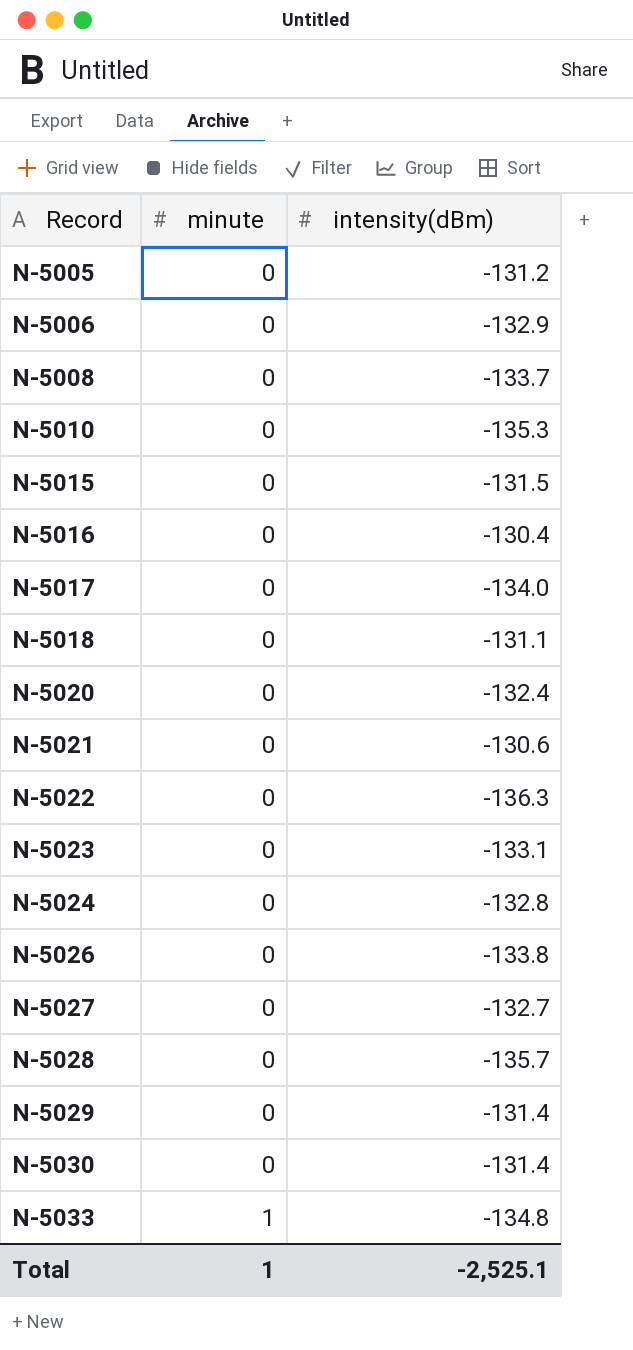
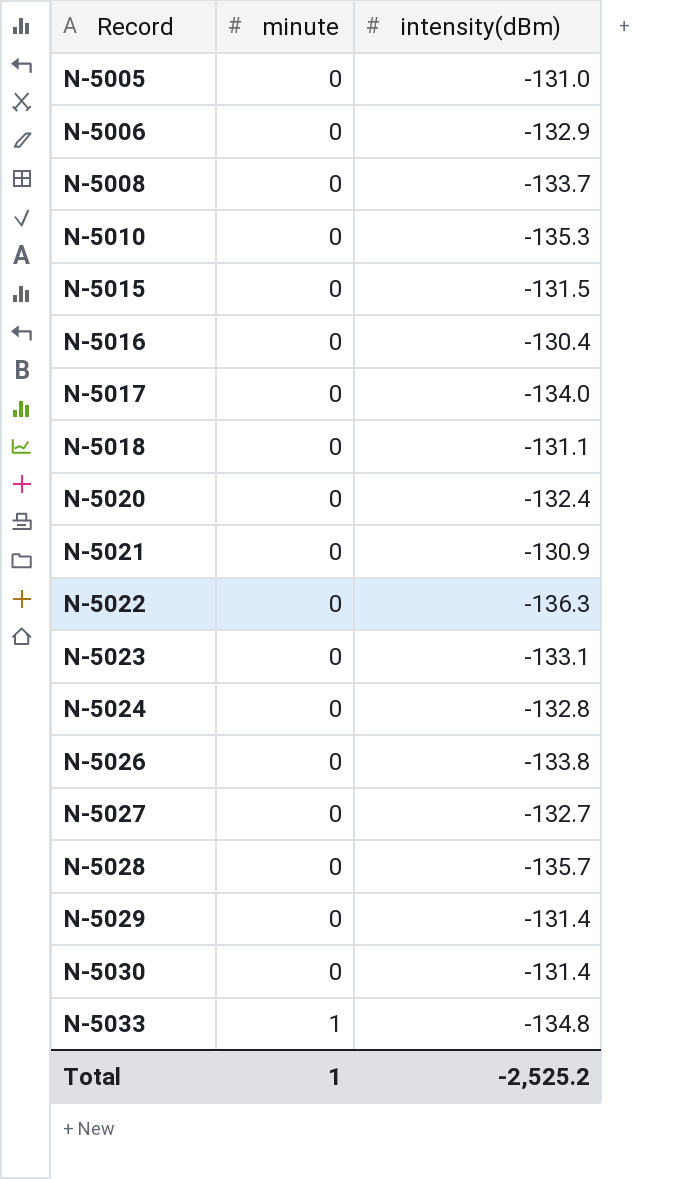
N-5005 | intensity(dBm): -131.2 -> -131.0
N-5021 | intensity(dBm): -130.6 -> -130.9
Total | intensity(dBm): -2,525.1 -> -2,525.2

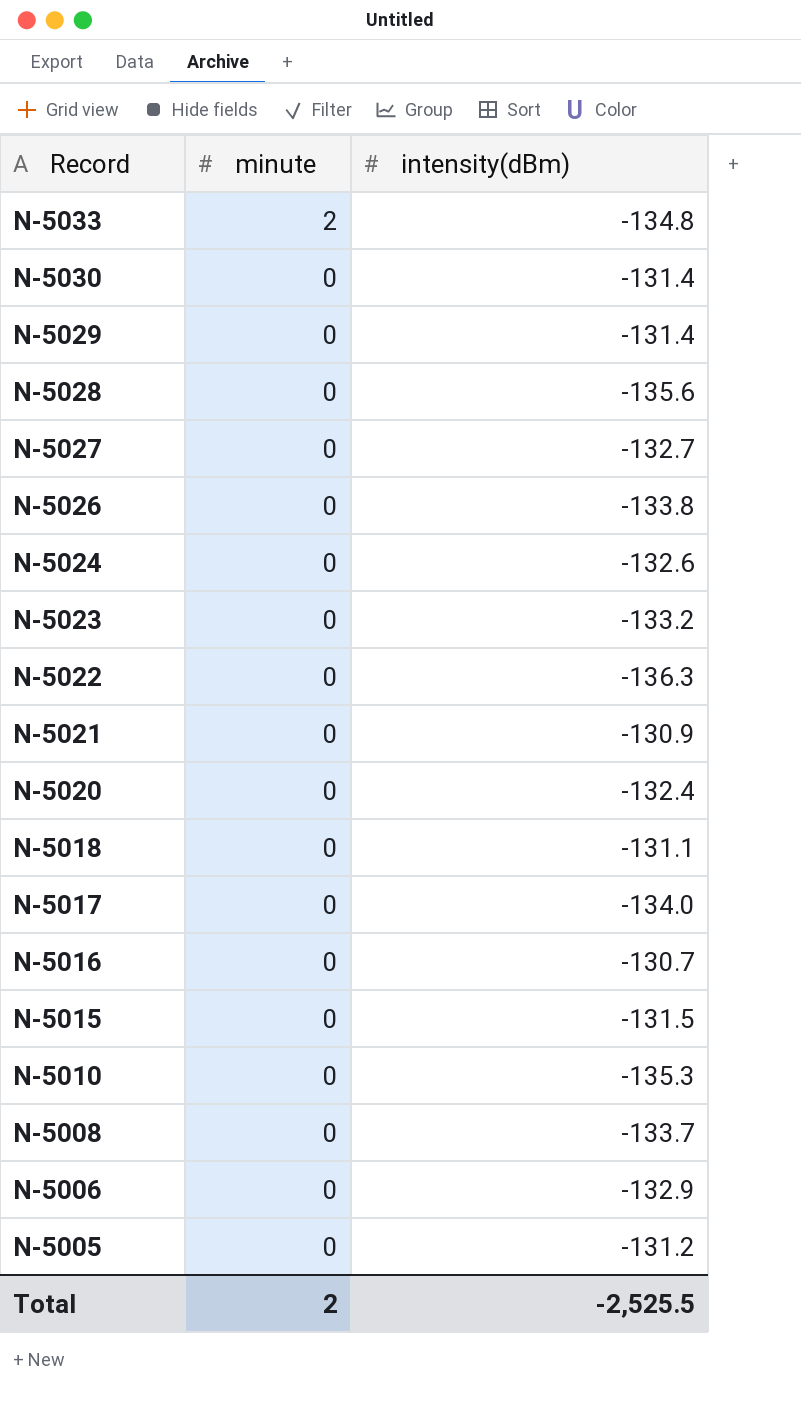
row order: Record ascending -> Record descending
N-5033 | minute: 1 -> 2
N-5028 | intensity(dBm): -135.7 -> -135.6
N-5024 | intensity(dBm): -132.8 -> -132.6
N-5023 | intensity(dBm): -133.1 -> -133.2
N-5016 | intensity(dBm): -130.4 -> -130.7
N-5005 | intensity(dBm): -131.0 -> -131.2
Total | minute: 1 -> 2
Total | intensity(dBm): -2,525.2 -> -2,525.5

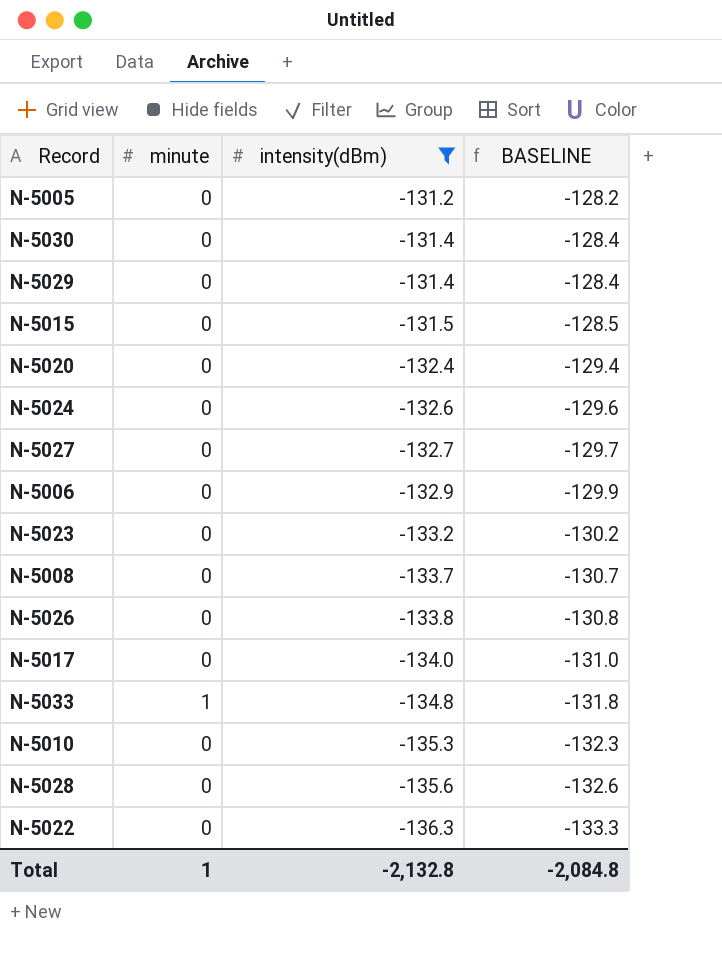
filter: none -> intensity(dBm) <= -131.2
row order: Record descending -> intensity(dBm) descending
column BASELINE | formula: none -> [intensity(dBm)] + 3
N-5033 | minute: 2 -> 1
Total | minute: 2 -> 1
Total | intensity(dBm): -2,525.5 -> -2,132.8

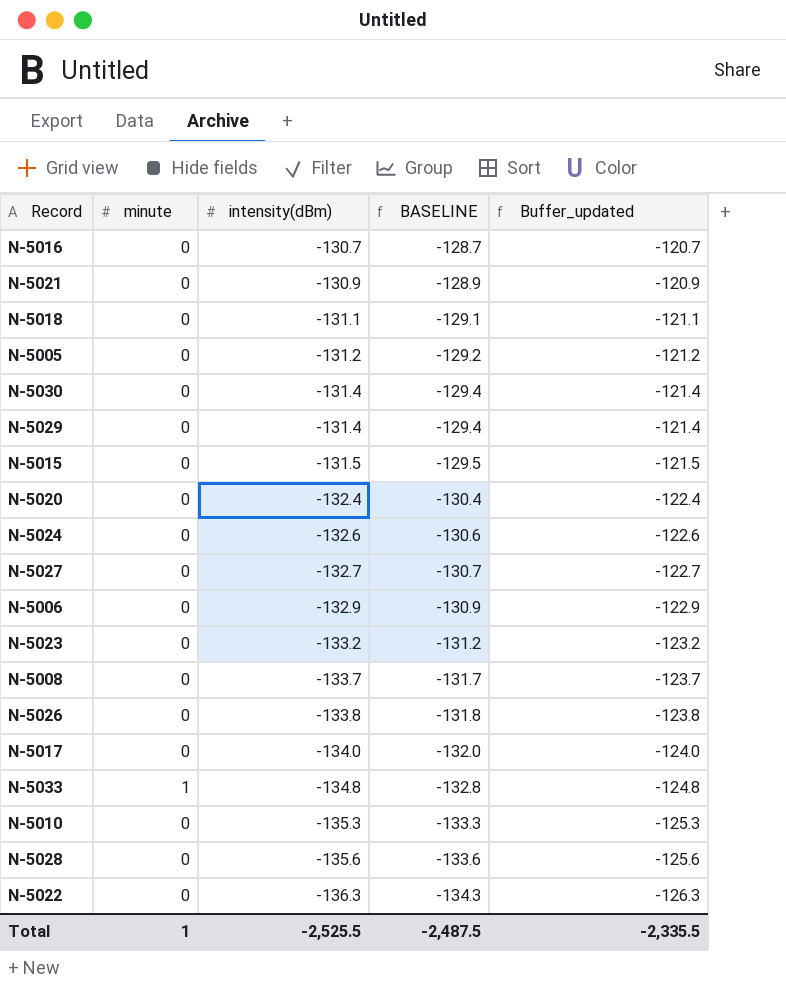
filter: intensity(dBm) <= -131.2 -> none
column BASELINE | formula: [intensity(dBm)] + 3 -> [intensity(dBm)] + 2
column Buffer_updated | formula: none -> [intensity(dBm)] + 10
Total | intensity(dBm): -2,132.8 -> -2,525.5
Total | BASELINE: -2,084.8 -> -2,487.5

